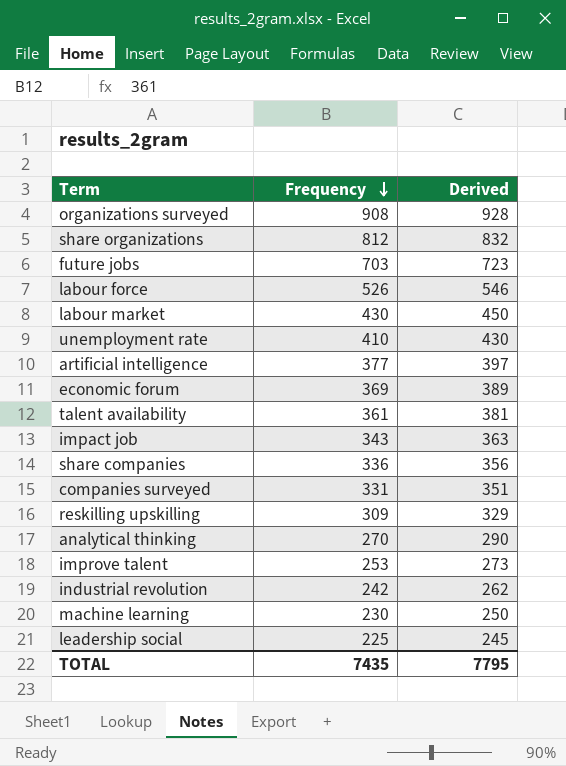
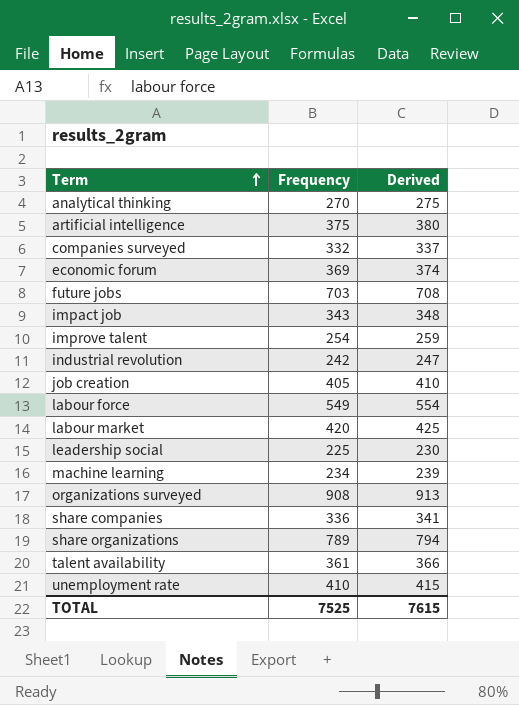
row order: Frequency descending -> Term ascending
column Derived | formula: [Frequency] + 20 -> [Frequency] + 5
row reskilling upskilling: 309 | 329 -> none
artificial intelligence | Frequency: 377 -> 375
companies surveyed | Frequency: 331 -> 332
improve talent | Frequency: 253 -> 254
row job creation: none -> 405 | 410
labour force | Frequency: 526 -> 549
labour market | Frequency: 430 -> 420
machine learning | Frequency: 230 -> 234
share organizations | Frequency: 812 -> 789
TOTAL | Frequency: 7435 -> 7525
TOTAL | Derived: 7795 -> 7615

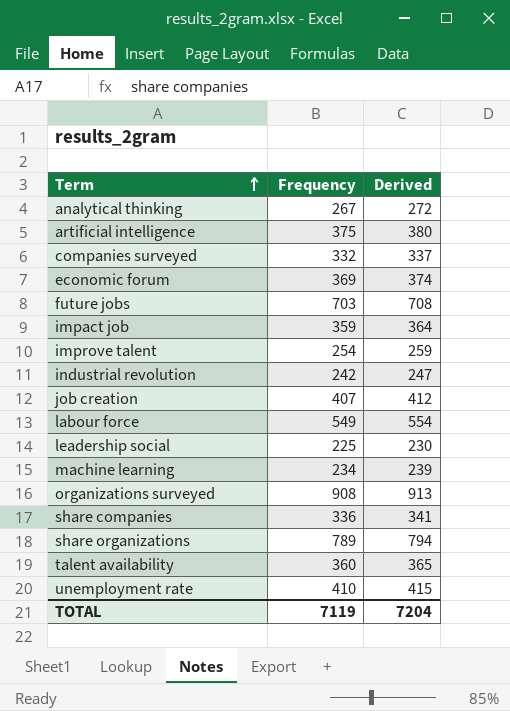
row labour market: 420 | 425 -> none
analytical thinking | Frequency: 270 -> 267
analytical thinking | Derived: 275 -> 272
impact job | Frequency: 343 -> 359
impact job | Derived: 348 -> 364
job creation | Frequency: 405 -> 407
job creation | Derived: 410 -> 412
talent availability | Frequency: 361 -> 360
talent availability | Derived: 366 -> 365
TOTAL | Frequency: 7525 -> 7119
TOTAL | Derived: 7615 -> 7204

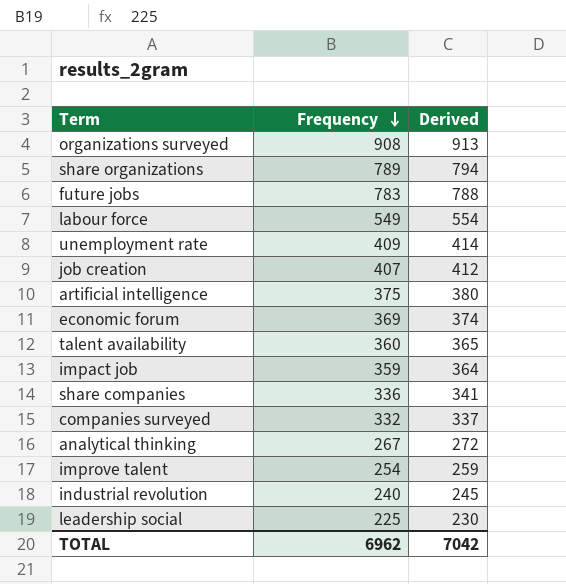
row order: Term ascending -> Frequency descending
row machine learning: 234 | 239 -> none
future jobs | Frequency: 703 -> 783
future jobs | Derived: 708 -> 788
unemployment rate | Frequency: 410 -> 409
unemployment rate | Derived: 415 -> 414
industrial revolution | Frequency: 242 -> 240
industrial revolution | Derived: 247 -> 245
TOTAL | Frequency: 7119 -> 6962
TOTAL | Derived: 7204 -> 7042

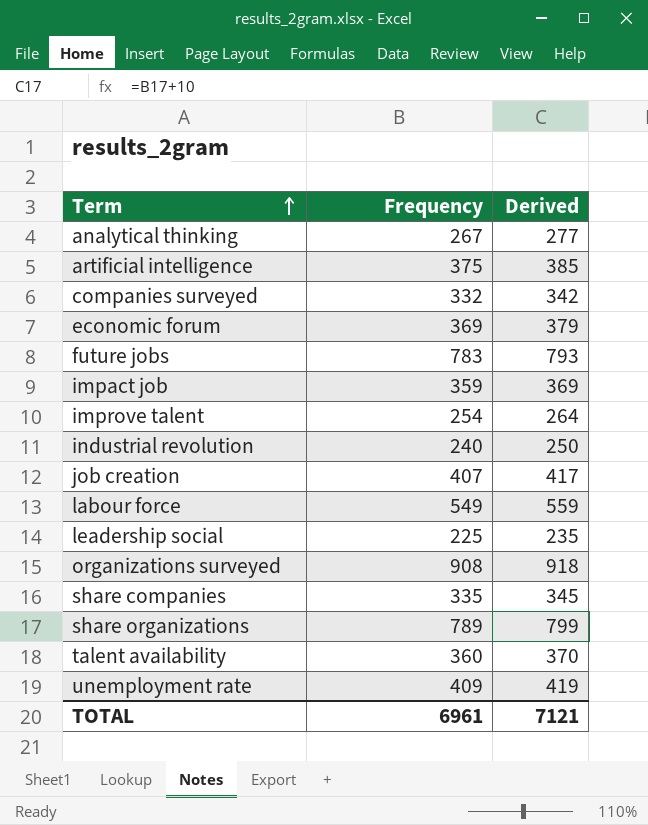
row order: Frequency descending -> Term ascending
column Derived | formula: [Frequency] + 5 -> [Frequency] + 10
share companies | Frequency: 336 -> 335
TOTAL | Frequency: 6962 -> 6961
TOTAL | Derived: 7042 -> 7121

